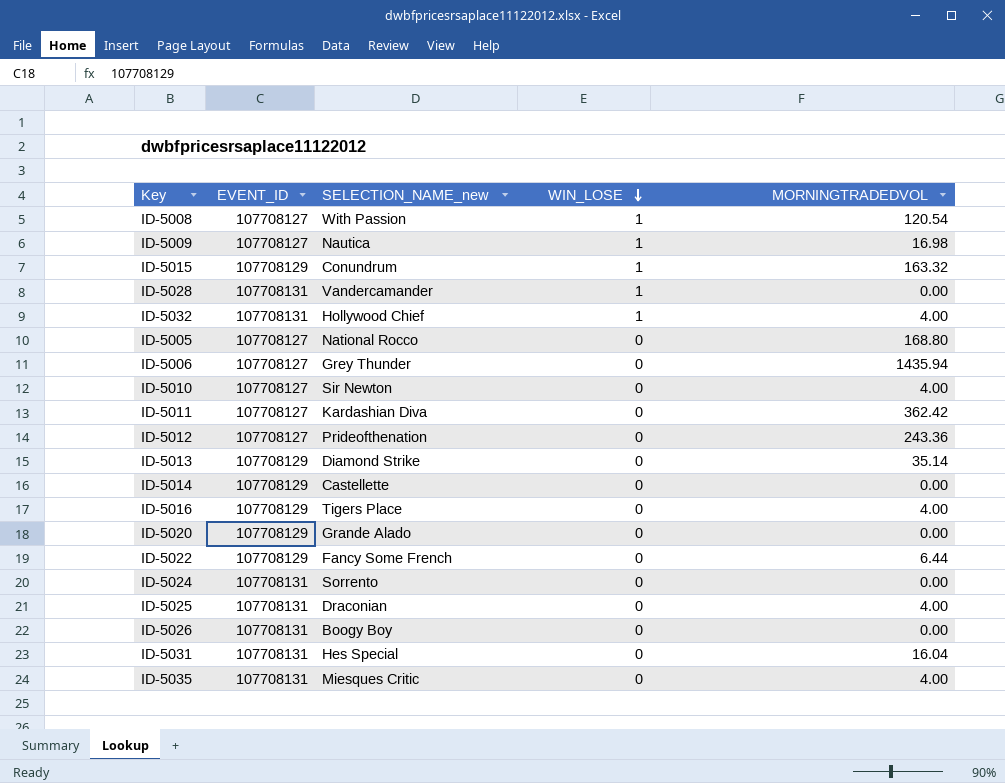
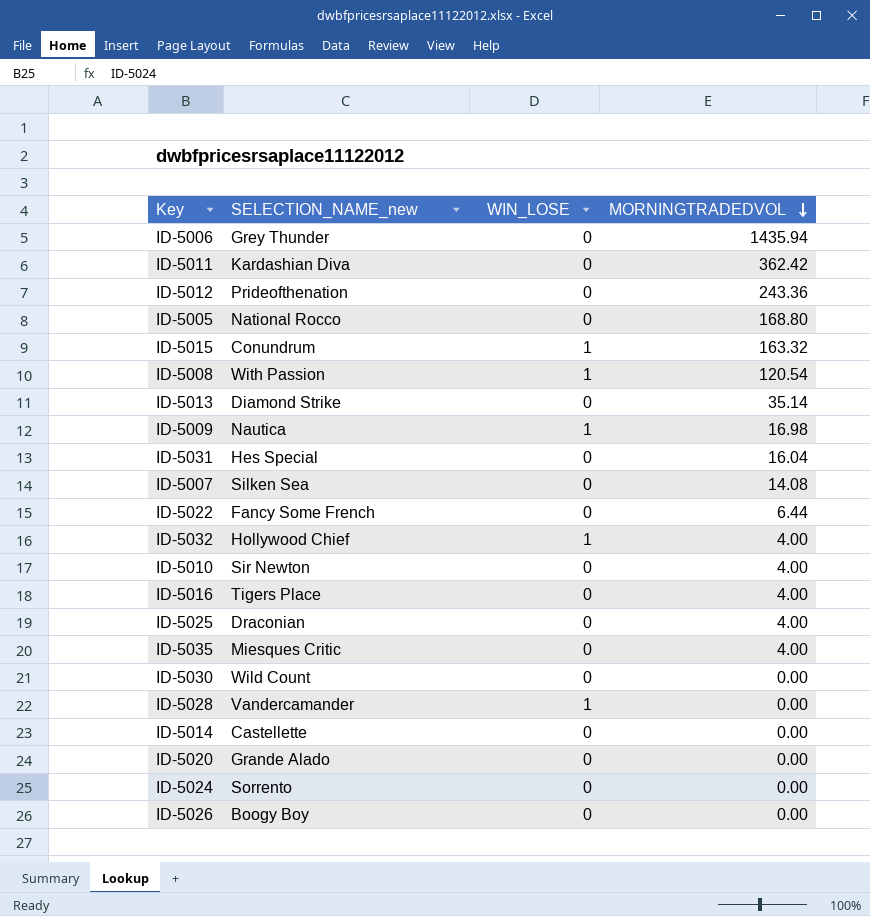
row order: WIN_LOSE descending -> MORNINGTRADEDVOL descending
column EVENT_ID | position: 2 -> none
row ID-5007: none -> Silken Sea | 0 | 14.08
row ID-5030: none -> Wild Count | 0 | 0.00

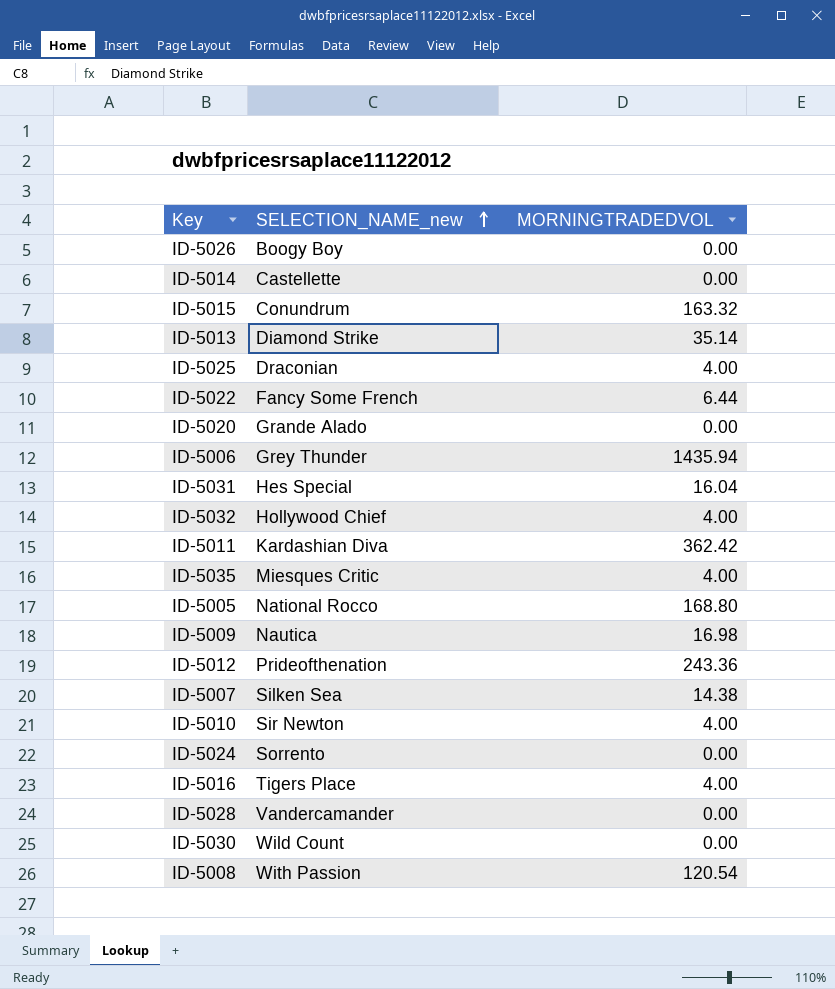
row order: MORNINGTRADEDVOL descending -> SELECTION_NAME_new ascending
column WIN_LOSE | position: 3 -> none
ID-5007 | MORNINGTRADEDVOL: 14.08 -> 14.38

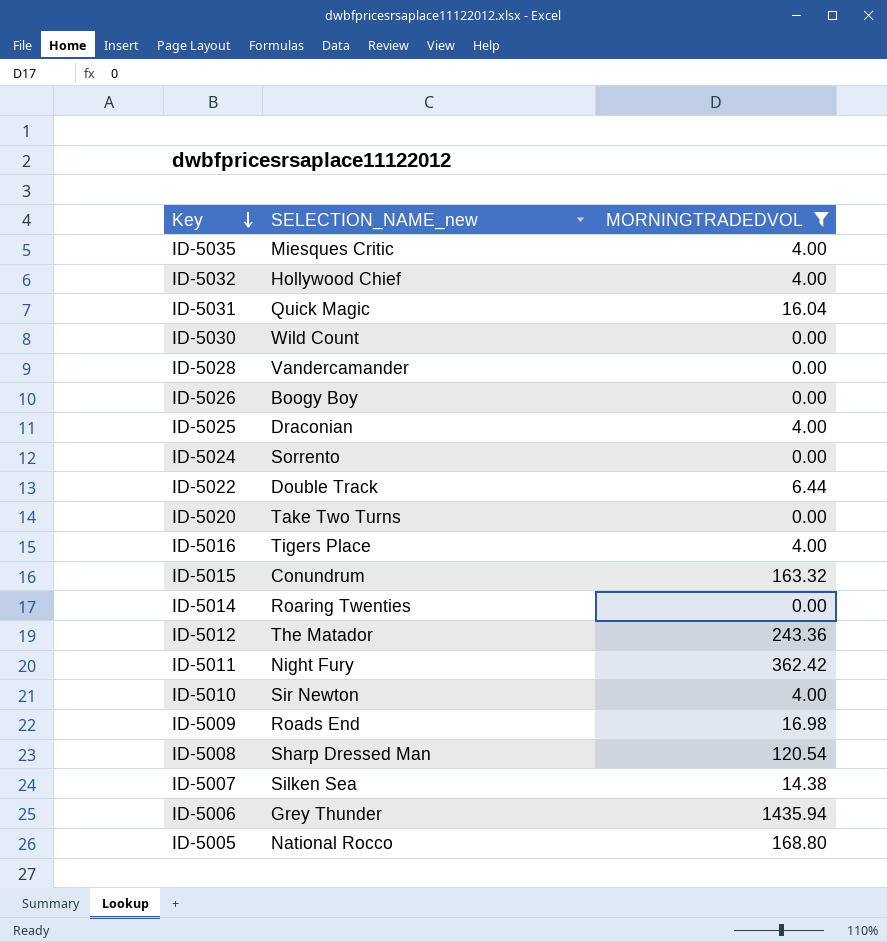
filter: none -> MORNINGTRADEDVOL != 35.14
row order: SELECTION_NAME_new ascending -> Key descending
ID-5031 | SELECTION_NAME_new: Hes Special -> Quick Magic
ID-5022 | SELECTION_NAME_new: Fancy Some French -> Double Track
ID-5020 | SELECTION_NAME_new: Grande Alado -> Take Two Turns
ID-5014 | SELECTION_NAME_new: Castellette -> Roaring Twenties
ID-5012 | SELECTION_NAME_new: Prideofthenation -> The Matador
ID-5011 | SELECTION_NAME_new: Kardashian Diva -> Night Fury
ID-5009 | SELECTION_NAME_new: Nautica -> Roads End
ID-5008 | SELECTION_NAME_new: With Passion -> Sharp Dressed Man

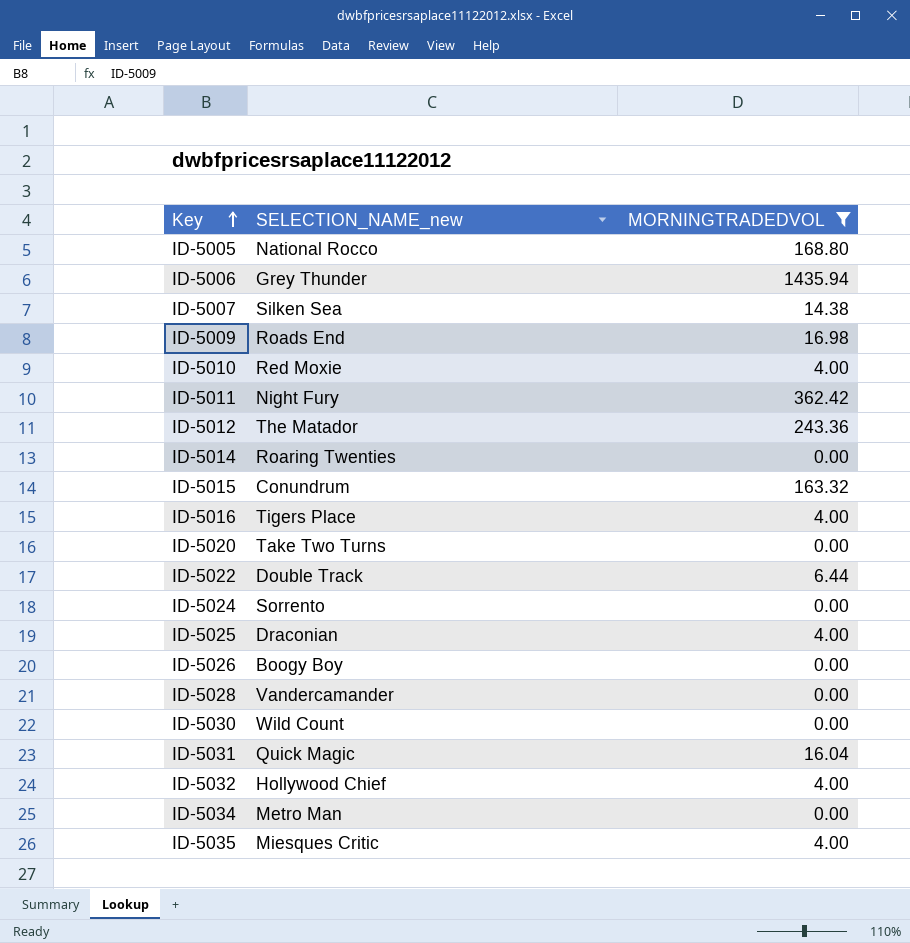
row order: Key descending -> Key ascending
row ID-5008: Sharp Dressed Man | 120.54 -> none
ID-5010 | SELECTION_NAME_new: Sir Newton -> Red Moxie
row ID-5034: none -> Metro Man | 0.00

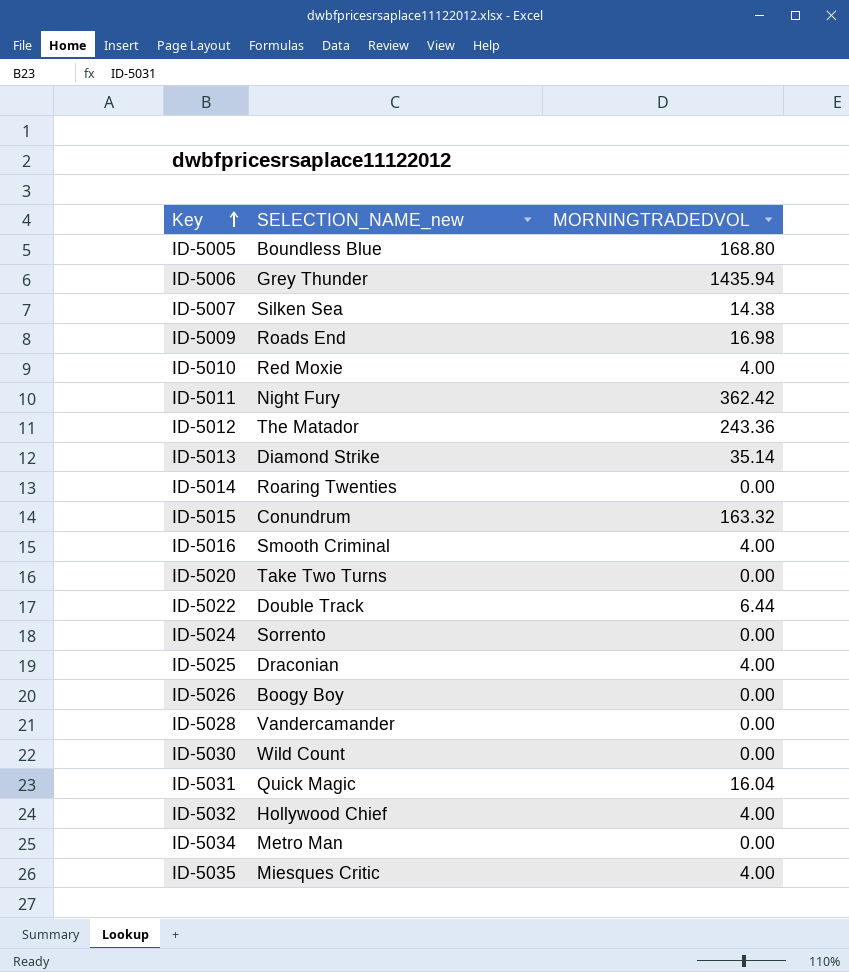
filter: MORNINGTRADEDVOL != 35.14 -> none
ID-5005 | SELECTION_NAME_new: National Rocco -> Boundless Blue
ID-5016 | SELECTION_NAME_new: Tigers Place -> Smooth Criminal

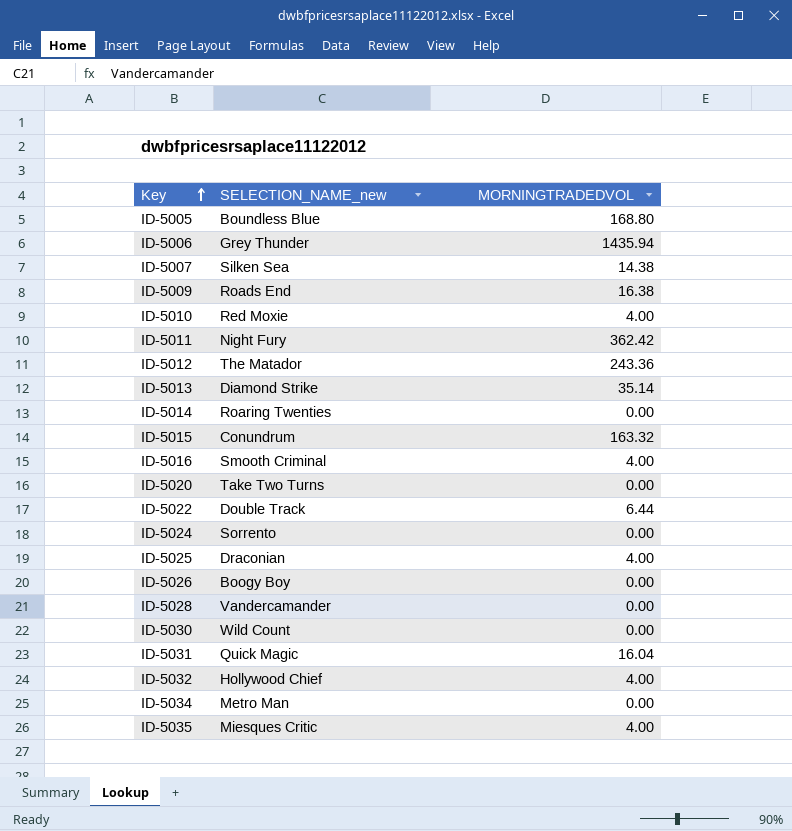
ID-5009 | MORNINGTRADEDVOL: 16.98 -> 16.38

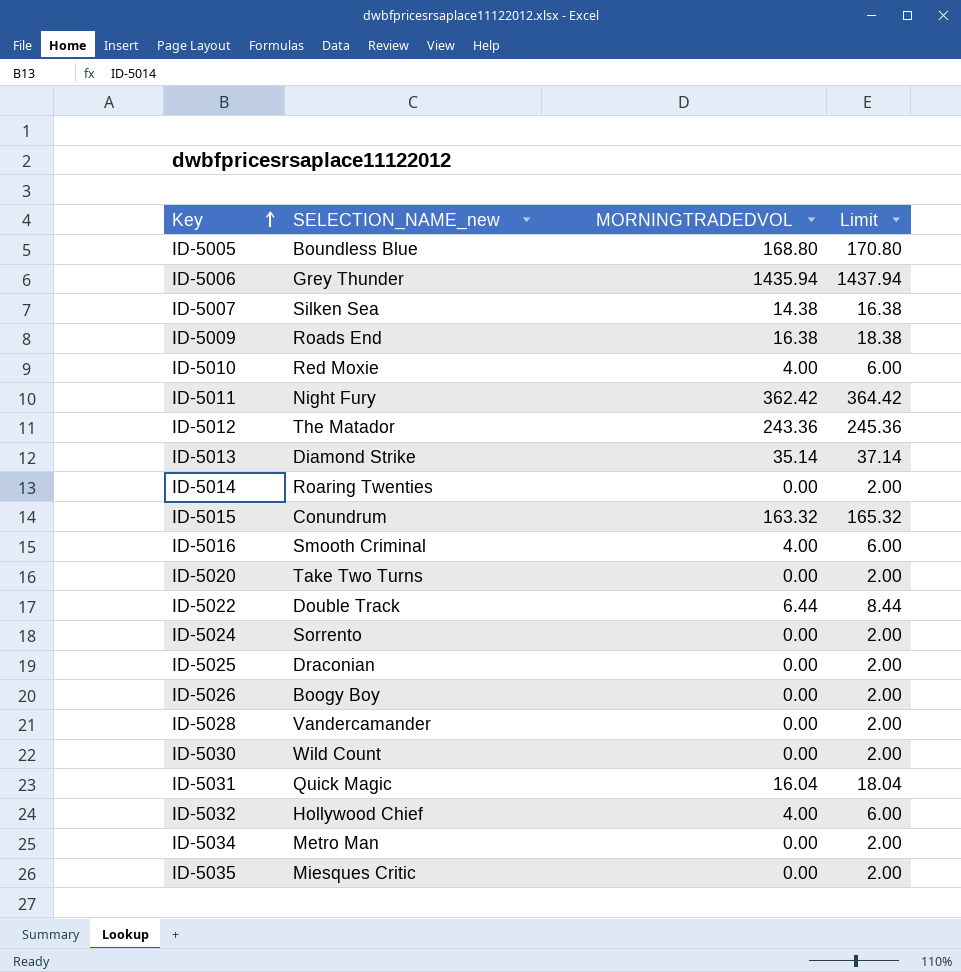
column Limit | formula: none -> [MORNINGTRADEDVOL] + 2
ID-5025 | MORNINGTRADEDVOL: 4.00 -> 0.00
ID-5035 | MORNINGTRADEDVOL: 4.00 -> 0.00

